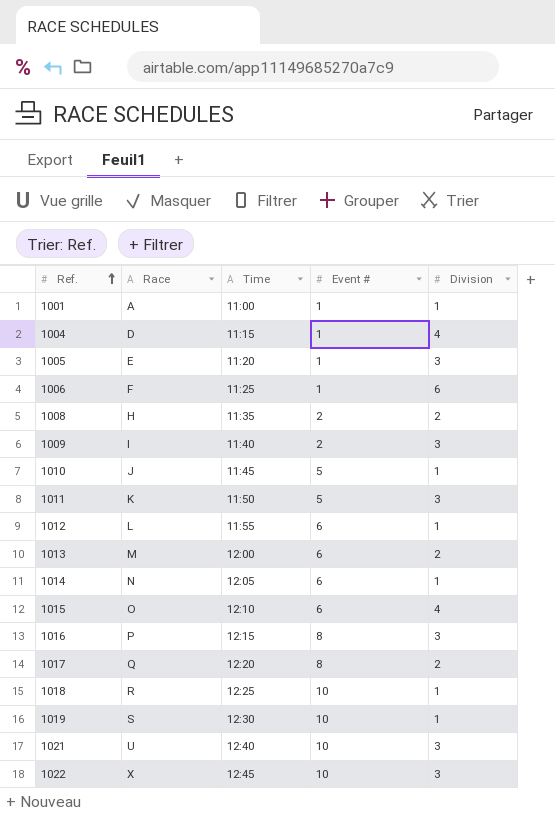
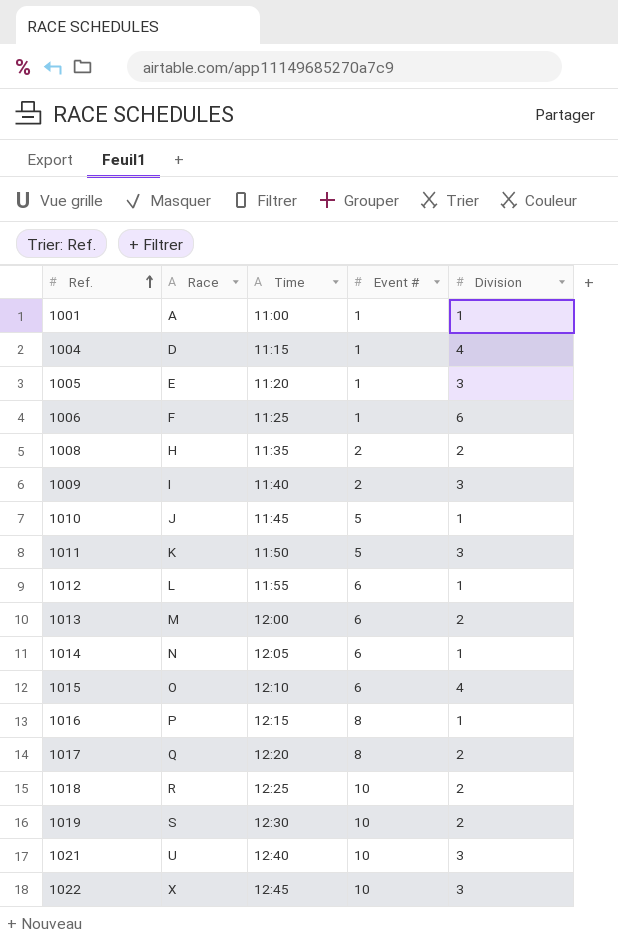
1016 | Division: 3 -> 1
1018 | Division: 1 -> 2
1019 | Division: 1 -> 2

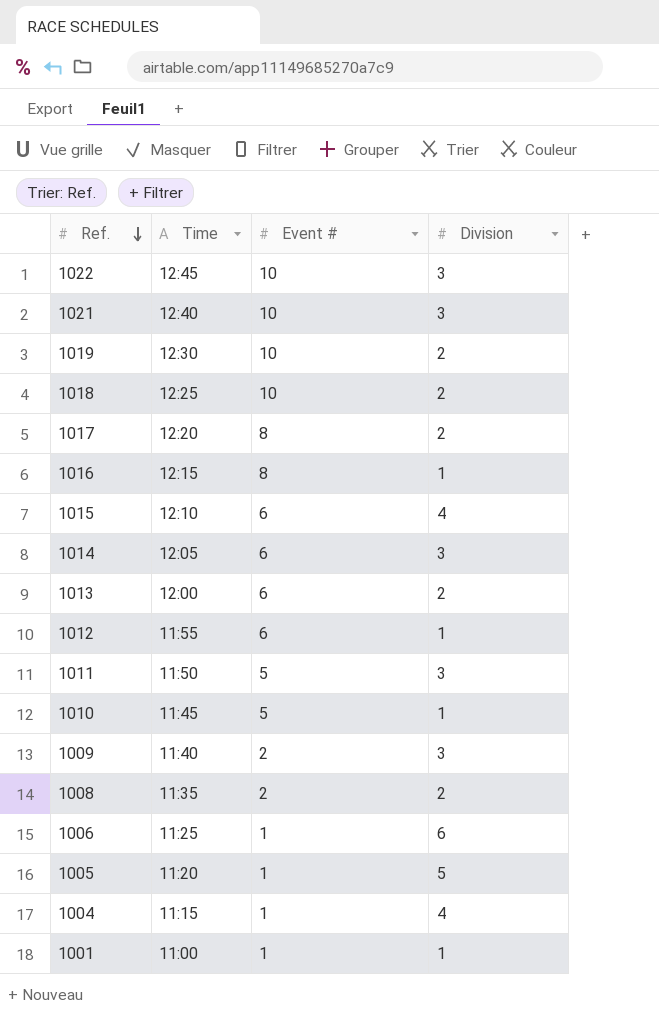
row order: Ref. ascending -> Ref. descending
column Race | position: 2 -> none
1014 | Division: 1 -> 3
1005 | Division: 3 -> 5

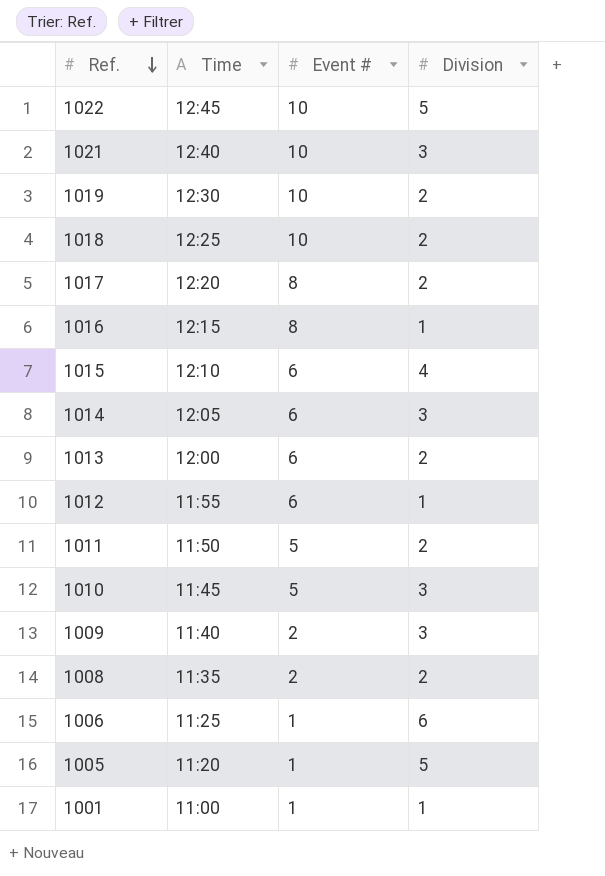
row 1004: 11:15 | 1 | 4 -> none
1022 | Division: 3 -> 5
1011 | Division: 3 -> 2
1010 | Division: 1 -> 3

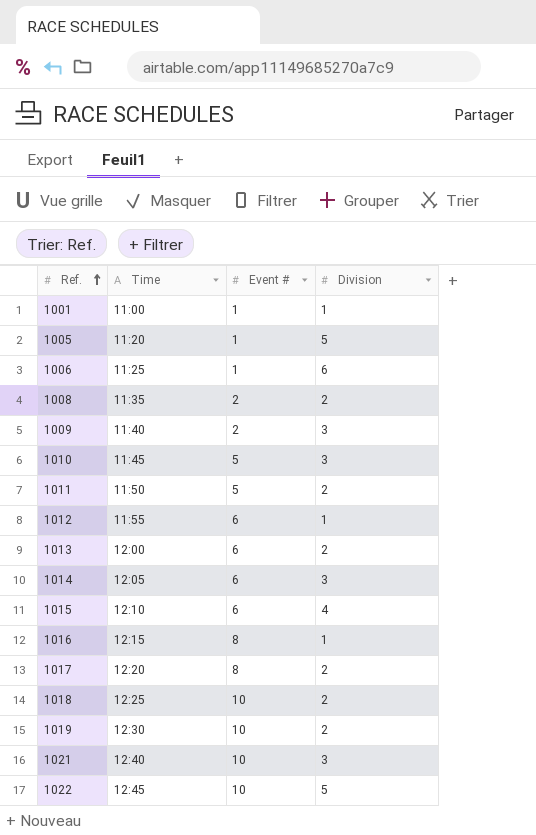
row order: Ref. descending -> Ref. ascending

